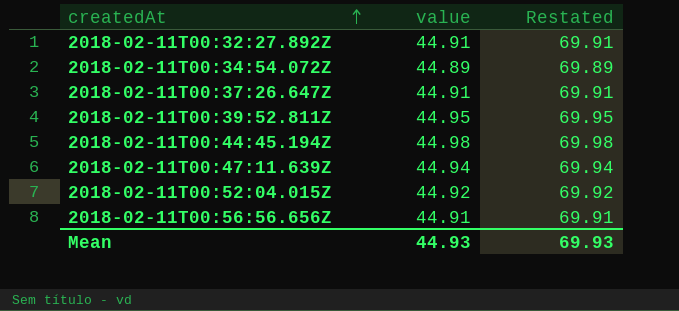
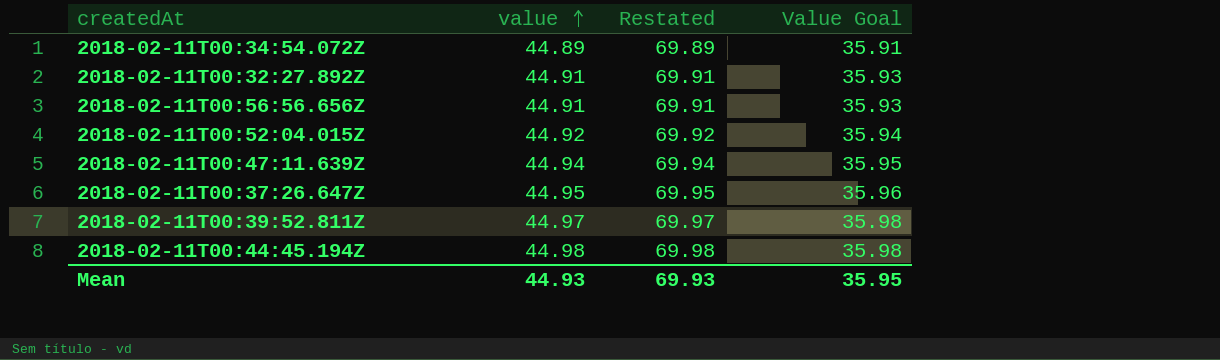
row order: createdAt ascending -> value ascending
column Value Goal | formula: none -> [value] * 0.8
2018-02-11T00:37:26.647Z | value: 44.91 -> 44.95
2018-02-11T00:37:26.647Z | Restated: 69.91 -> 69.95
2018-02-11T00:39:52.811Z | value: 44.95 -> 44.97
2018-02-11T00:39:52.811Z | Restated: 69.95 -> 69.97

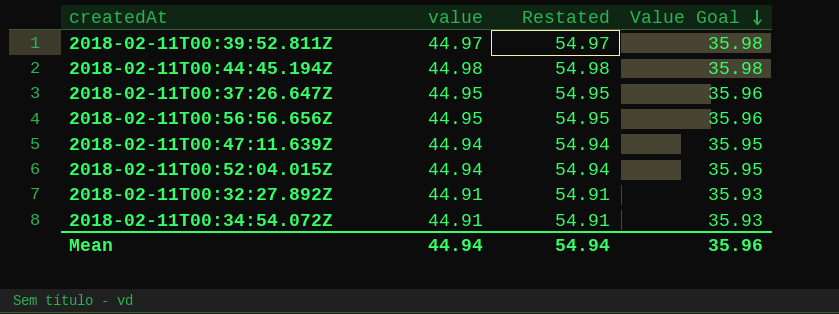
row order: value ascending -> Value Goal descending
column Restated | formula: [value] + 25 -> [value] + 10
2018-02-11T00:56:56.656Z | value: 44.91 -> 44.95
2018-02-11T00:56:56.656Z | Value Goal: 35.93 -> 35.96
2018-02-11T00:52:04.015Z | value: 44.92 -> 44.94
2018-02-11T00:52:04.015Z | Value Goal: 35.94 -> 35.95
2018-02-11T00:34:54.072Z | value: 44.89 -> 44.91
2018-02-11T00:34:54.072Z | Value Goal: 35.91 -> 35.93
Mean | value: 44.93 -> 44.94
Mean | Restated: 69.93 -> 54.94
Mean | Value Goal: 35.95 -> 35.96

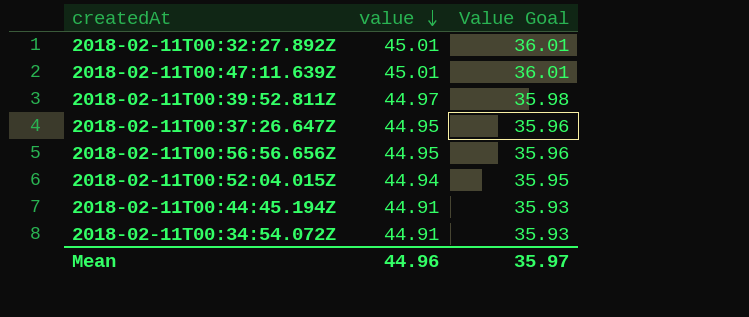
row order: Value Goal descending -> value descending
column Restated | formula: [value] + 10 -> none
2018-02-11T00:32:27.892Z | value: 44.91 -> 45.01
2018-02-11T00:32:27.892Z | Value Goal: 35.93 -> 36.01
2018-02-11T00:47:11.639Z | value: 44.94 -> 45.01
2018-02-11T00:47:11.639Z | Value Goal: 35.95 -> 36.01
2018-02-11T00:44:45.194Z | value: 44.98 -> 44.91
2018-02-11T00:44:45.194Z | Value Goal: 35.98 -> 35.93
Mean | value: 44.94 -> 44.96
Mean | Value Goal: 35.96 -> 35.97

